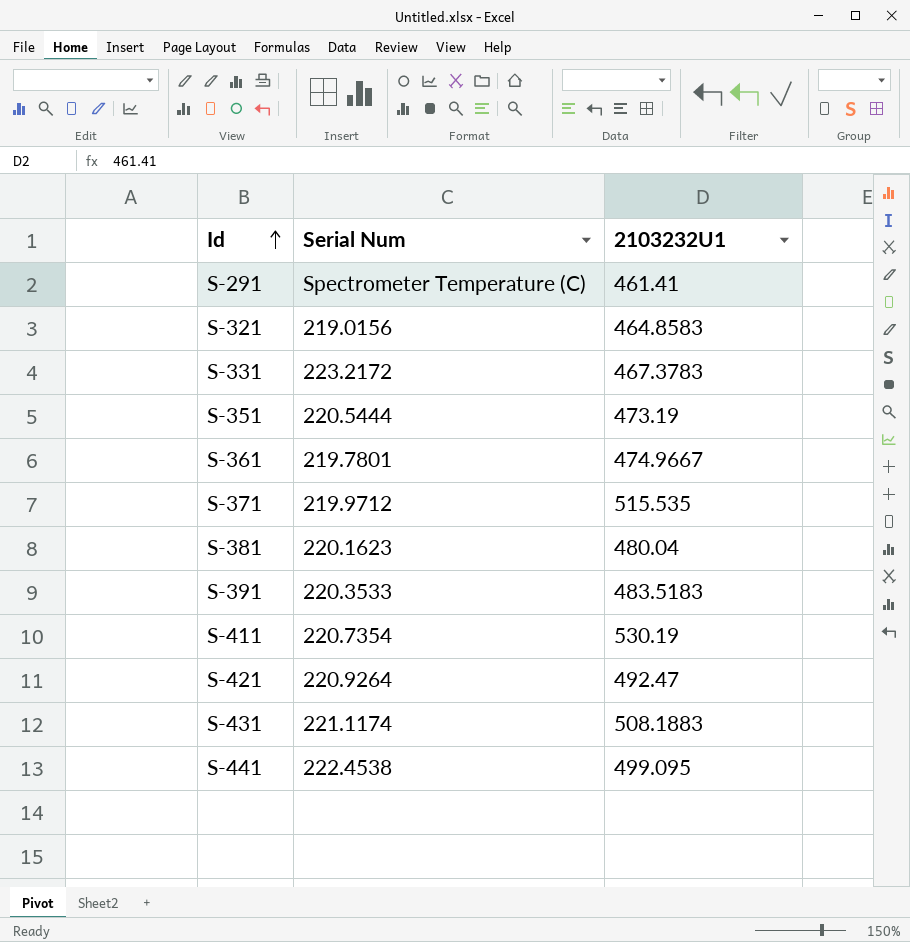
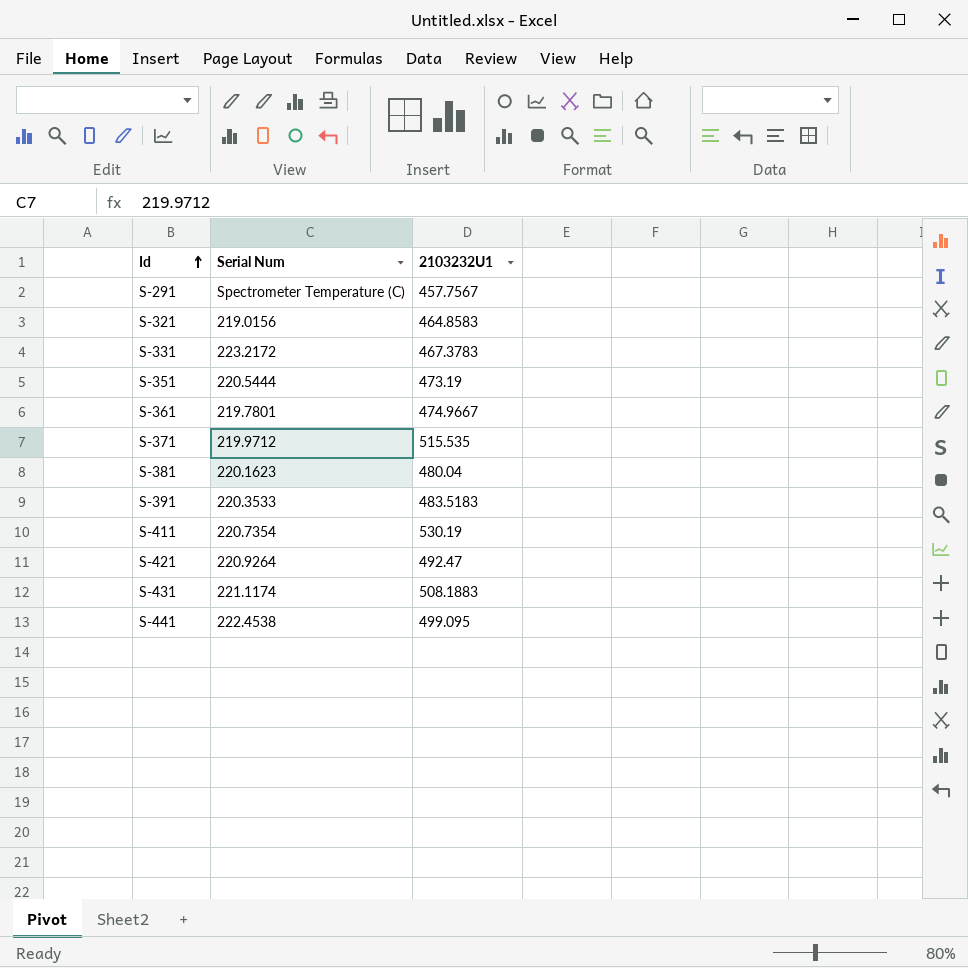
S-291 | 2103232U1: 461.41 -> 457.7567

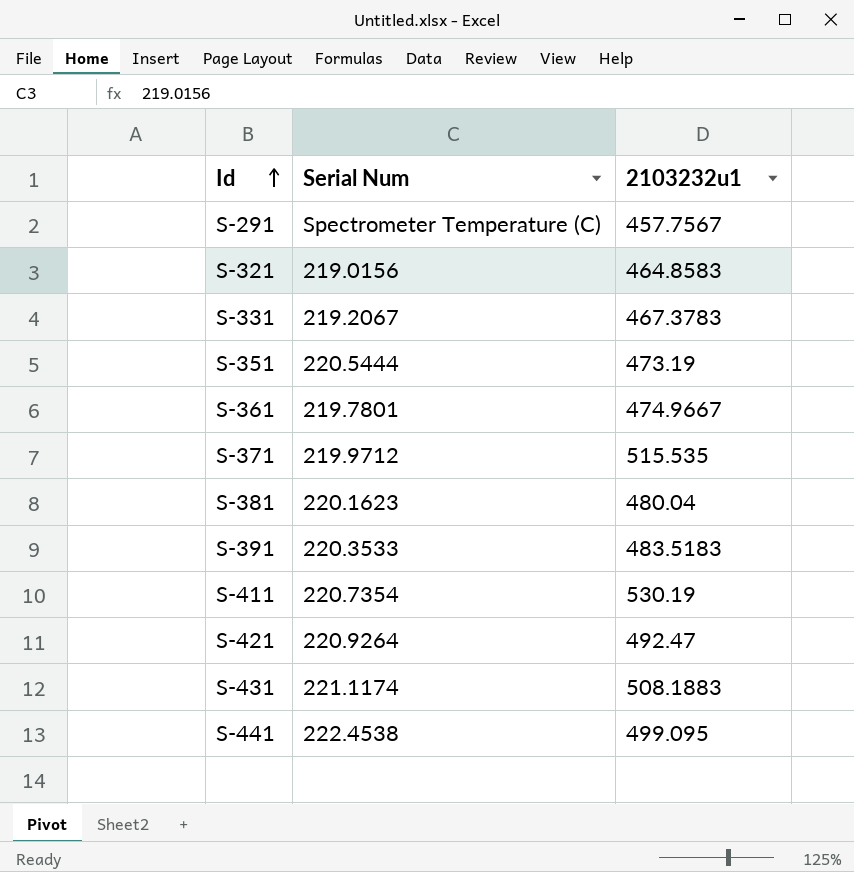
column name: 2103232U1 -> 2103232u1
S-331 | Serial Num: 223.2172 -> 219.2067

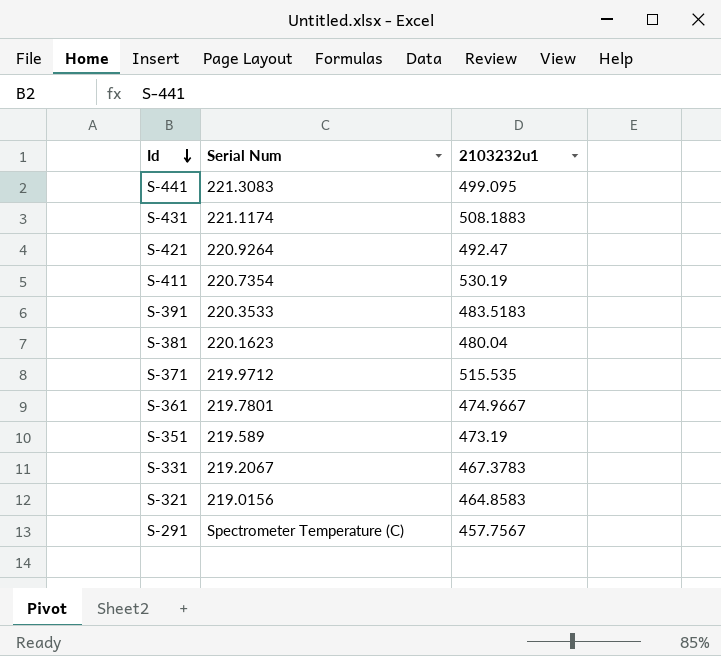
row order: Id ascending -> Id descending
S-441 | Serial Num: 222.4538 -> 221.3083
S-351 | Serial Num: 220.5444 -> 219.589

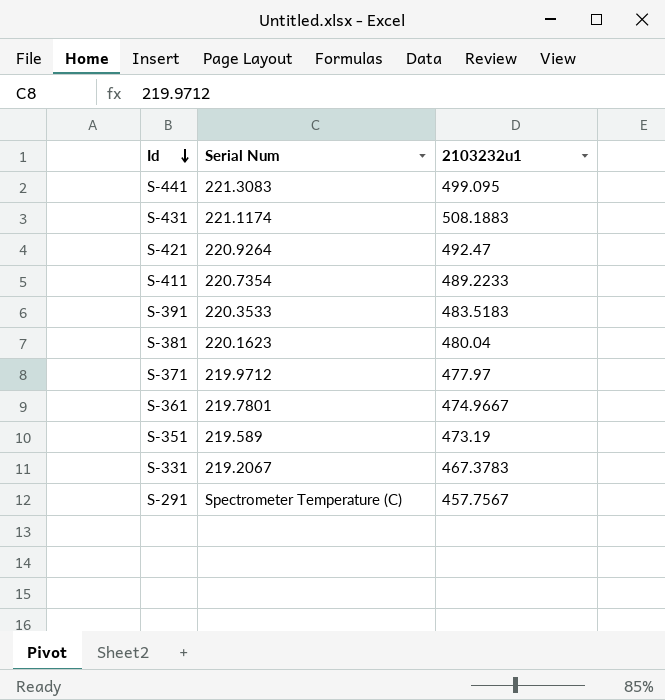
row S-321: 219.0156 | 464.8583 -> none
S-411 | 2103232u1: 530.19 -> 489.2233
S-371 | 2103232u1: 515.535 -> 477.97

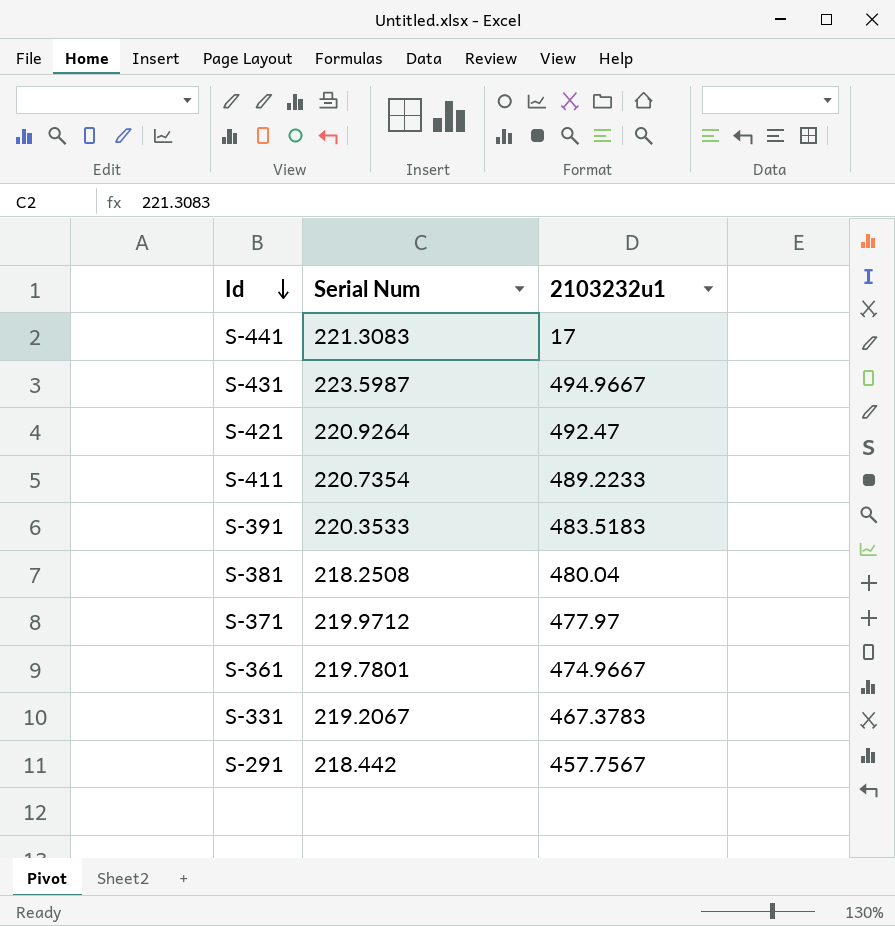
row S-351: 219.589 | 473.19 -> none
S-441 | 2103232u1: 499.095 -> 17
S-431 | Serial Num: 221.1174 -> 223.5987
S-431 | 2103232u1: 508.1883 -> 494.9667
S-381 | Serial Num: 220.1623 -> 218.2508
S-291 | Serial Num: Spectrometer Temperature (C) -> 218.442

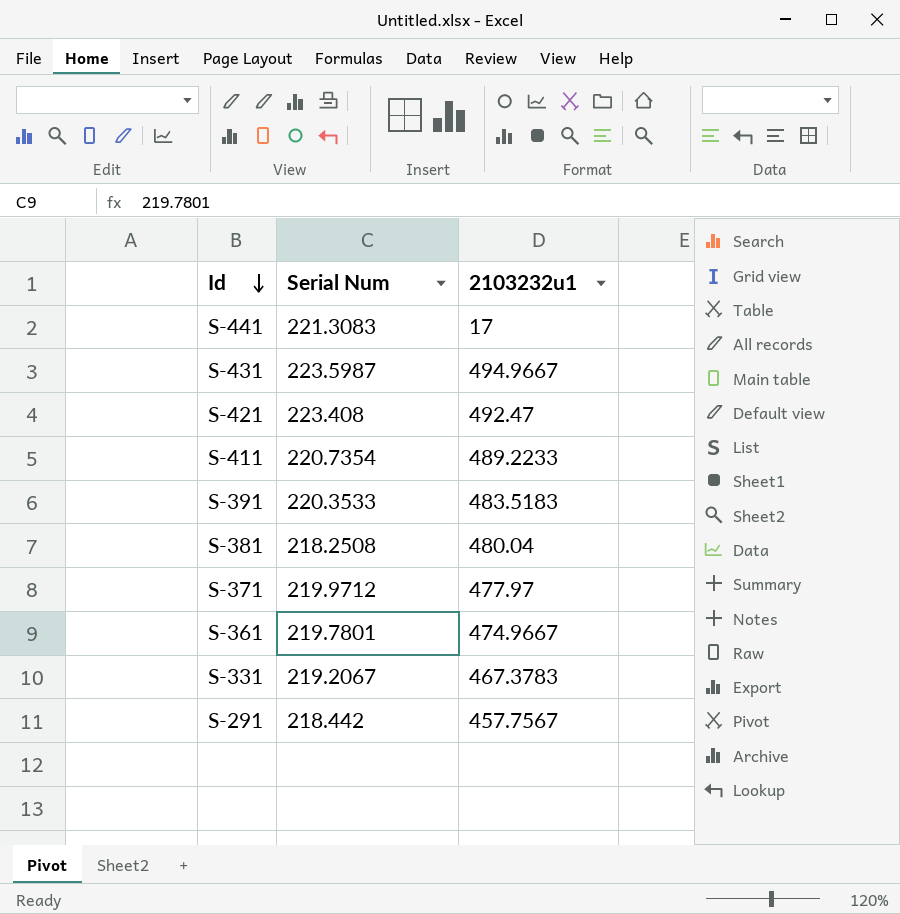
S-421 | Serial Num: 220.9264 -> 223.408

